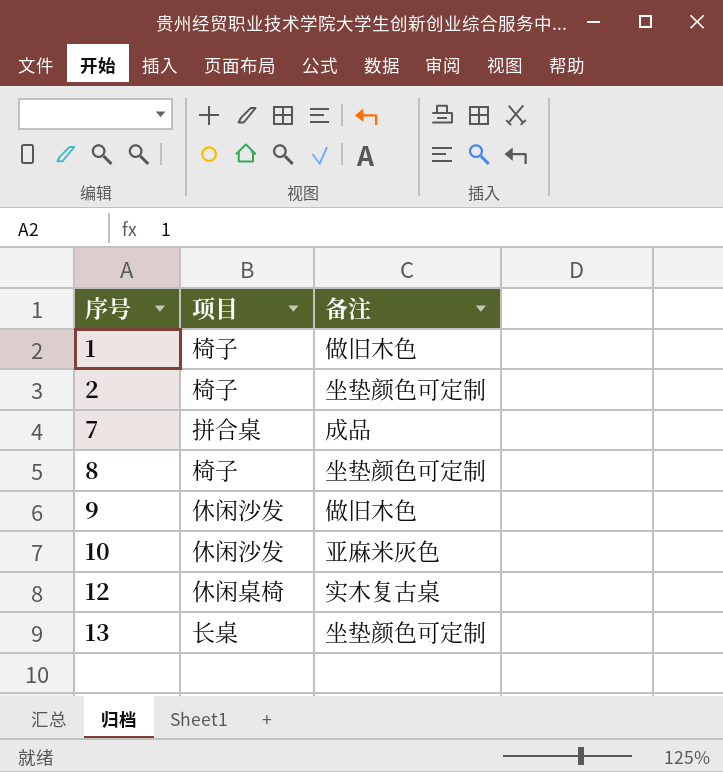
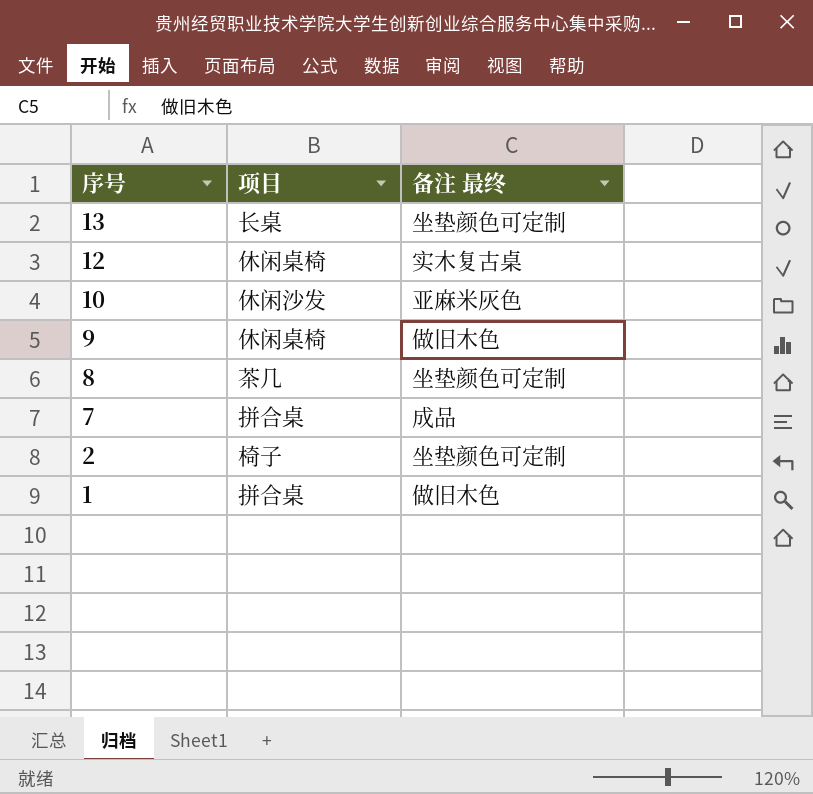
row order: 序号 ascending -> 序号 descending
column name: 备注 -> 备注 最终
9 | 项目: 休闲沙发 -> 休闲桌椅
8 | 项目: 椅子 -> 茶几
1 | 项目: 椅子 -> 拼合桌

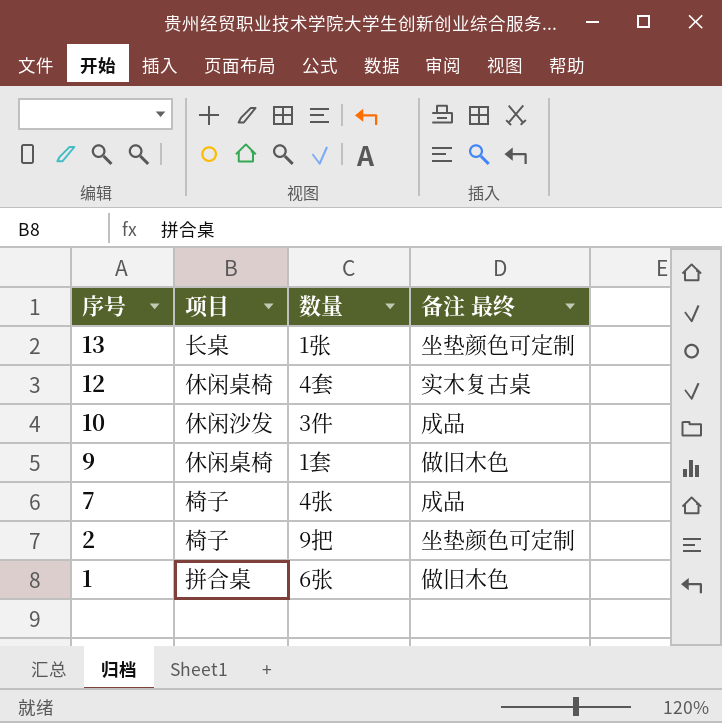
column 数量 | position: none -> 3
row 8: 茶几 | 坐垫颜色可定制 -> none
10 | 备注 最终: 亚麻米灰色 -> 成品
7 | 项目: 拼合桌 -> 椅子

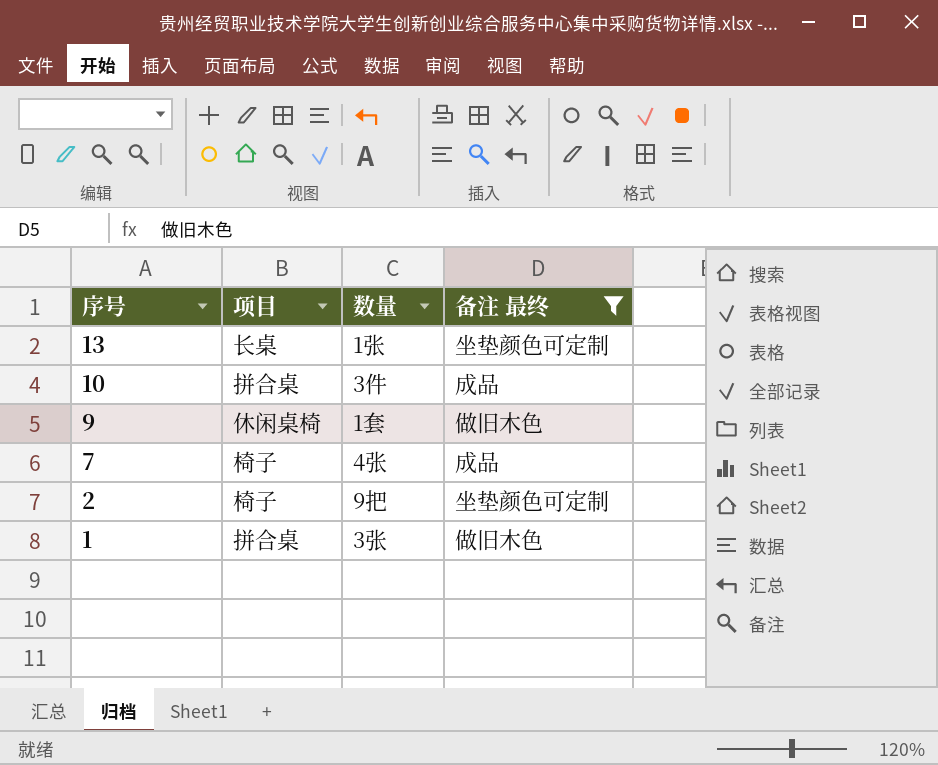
filter: none -> 备注 最终 != 实木复古桌
10 | 项目: 休闲沙发 -> 拼合桌
1 | 数量: 6张 -> 3张

